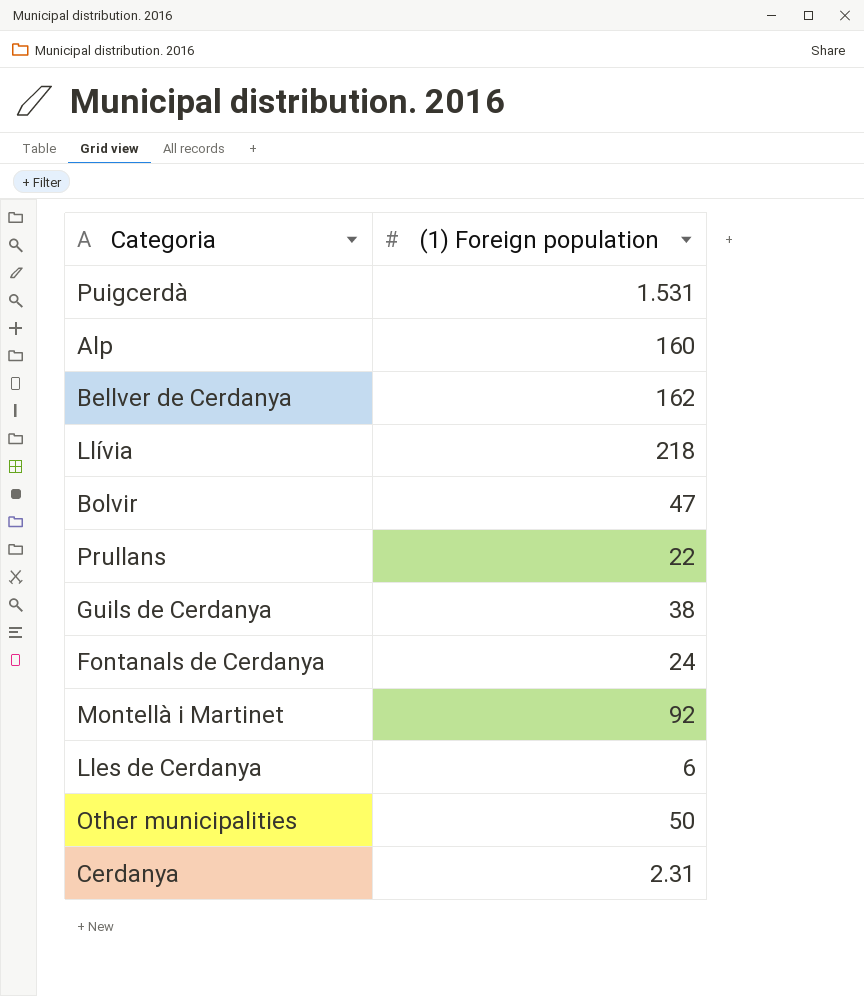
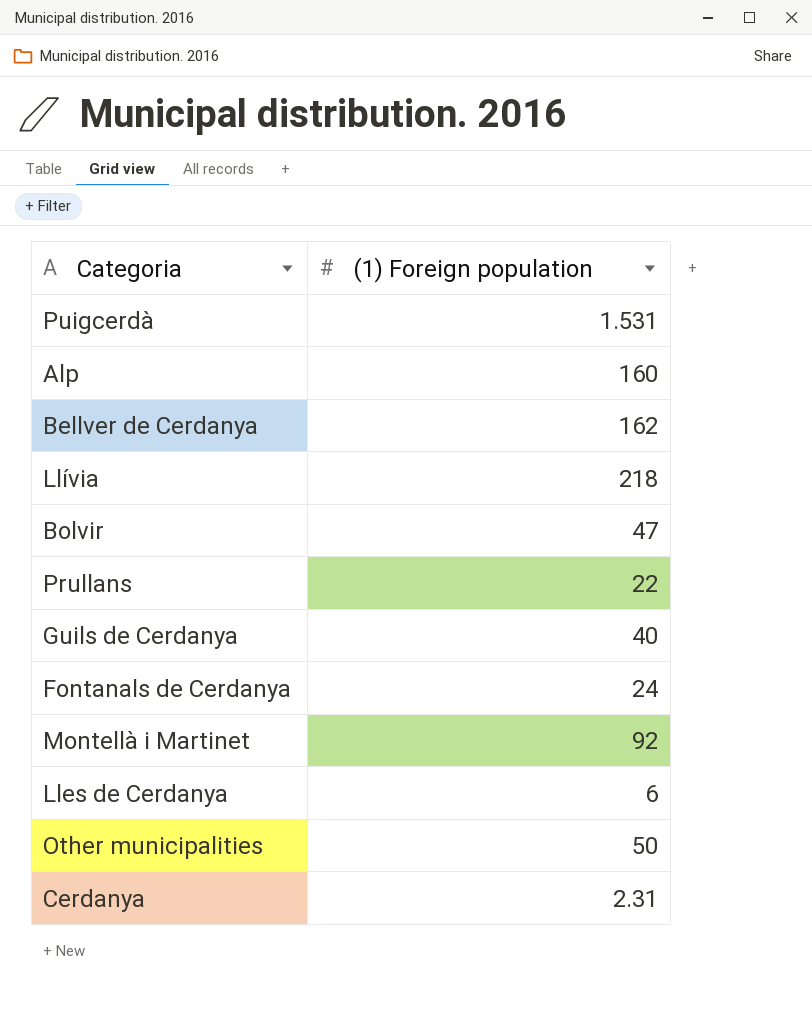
Guils de Cerdanya | (1) Foreign population: 38 -> 40

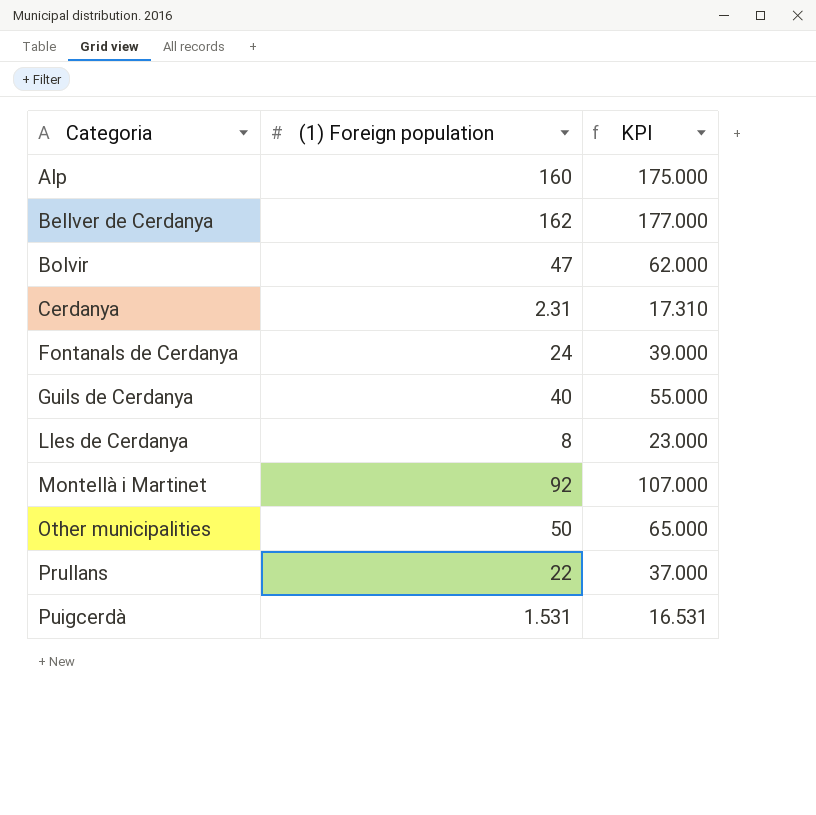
row order: none -> Categoria ascending
column KPI | formula: none -> [(1) Foreign population] + 15
row Llívia: 218 -> none
Lles de Cerdanya | (1) Foreign population: 6 -> 8

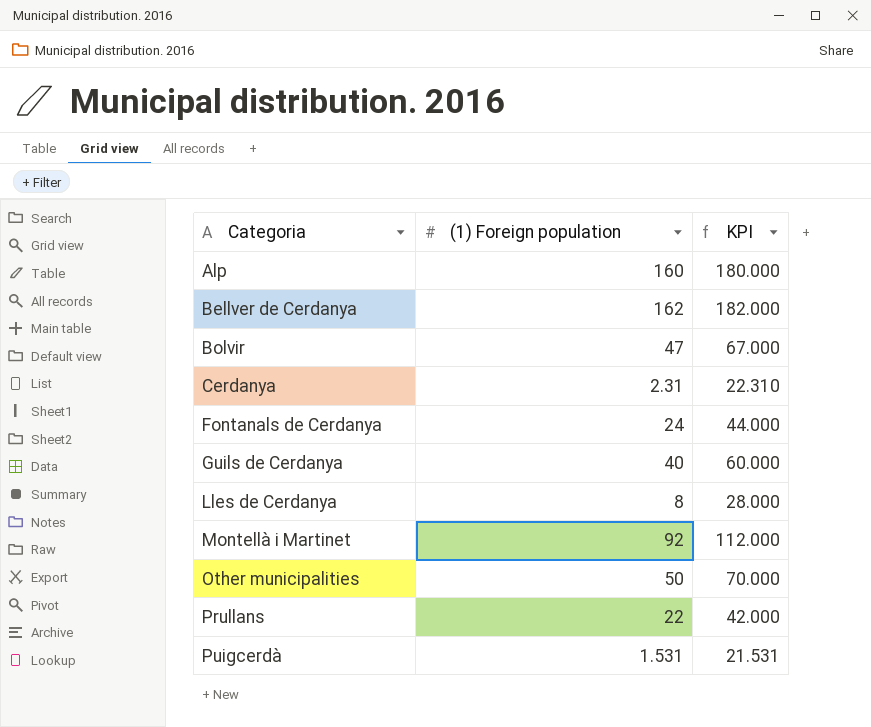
column KPI | formula: [(1) Foreign population] + 15 -> [(1) Foreign population] + 20

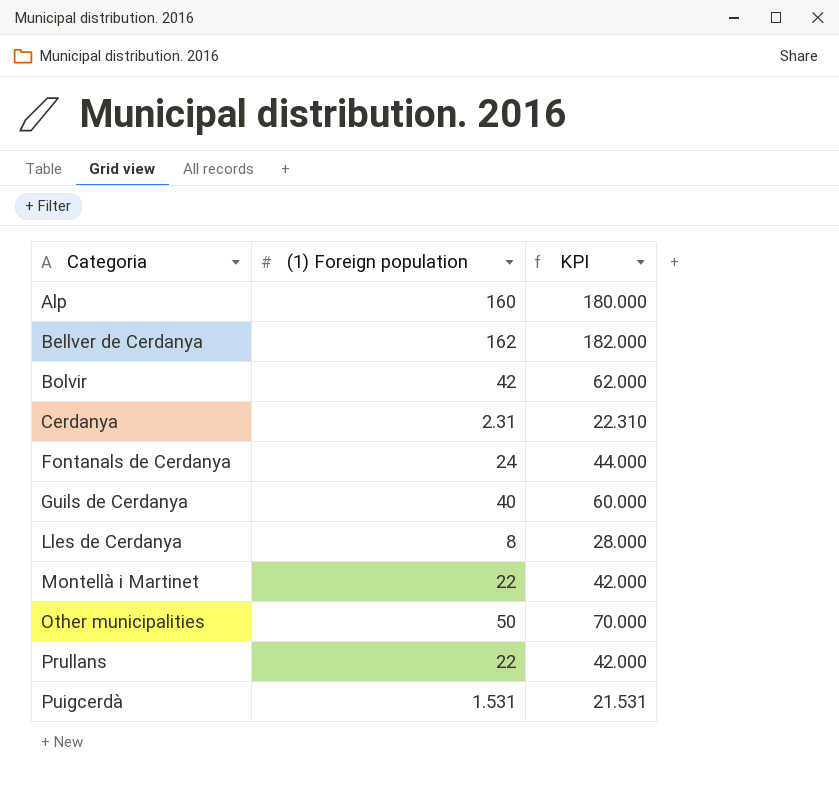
Bolvir | (1) Foreign population: 47 -> 42
Bolvir | KPI: 67.000 -> 62.000
Montellà i Martinet | (1) Foreign population: 92 -> 22
Montellà i Martinet | KPI: 112.000 -> 42.000

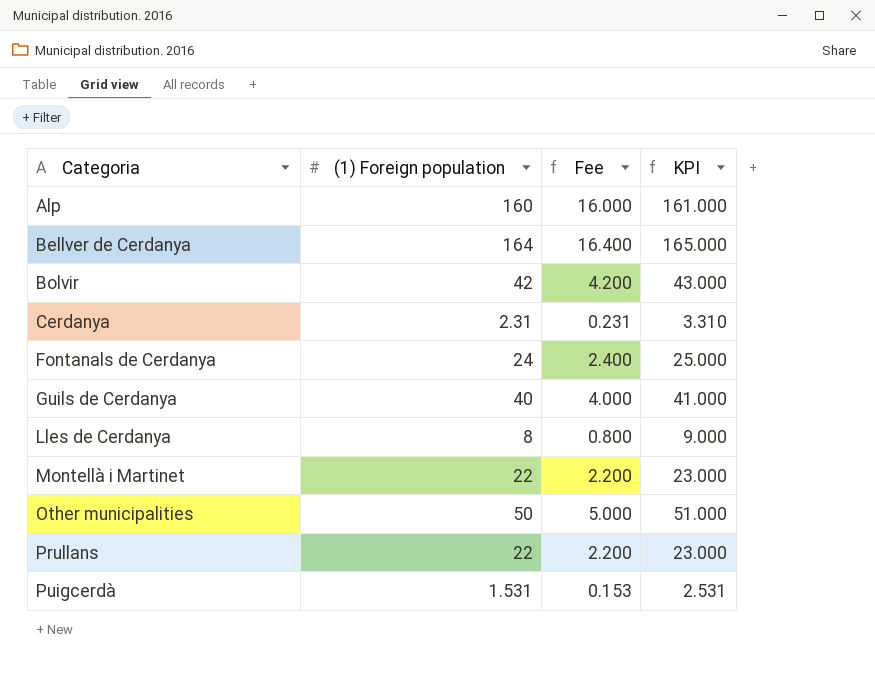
column Fee | formula: none -> [(1) Foreign population] * 0.1
column KPI | formula: [(1) Foreign population] + 20 -> [(1) Foreign population] + 1
Bellver de Cerdanya | (1) Foreign population: 162 -> 164

